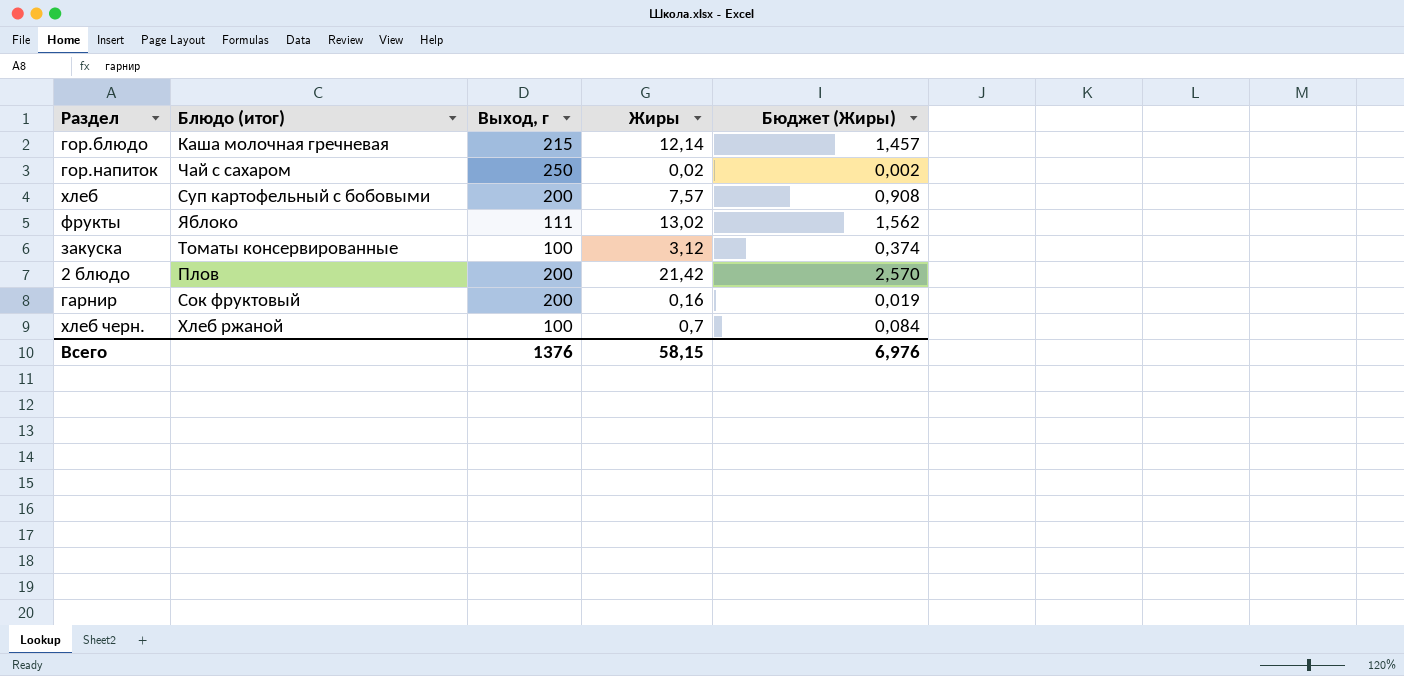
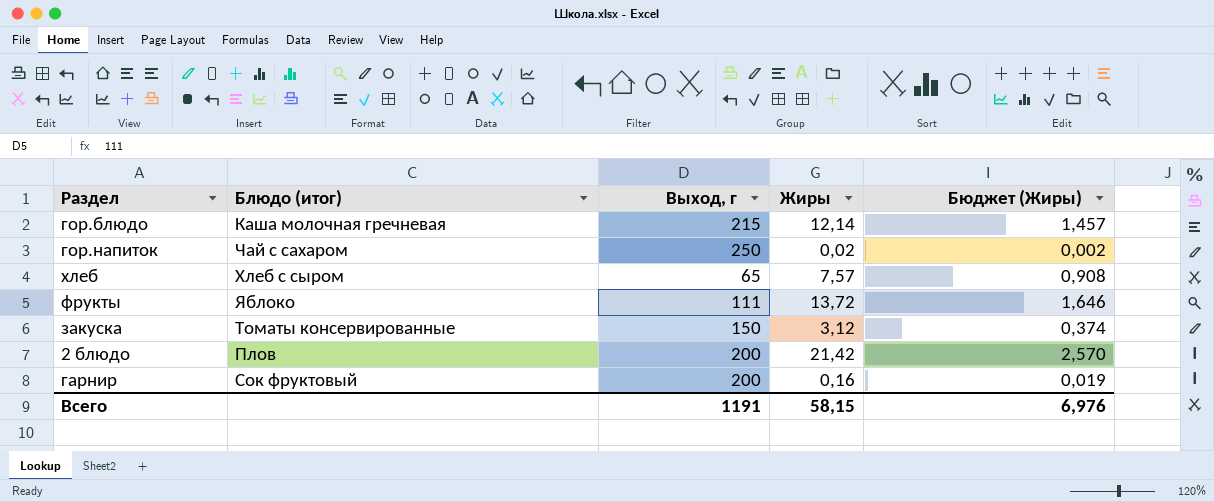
row хлеб черн.: Хлеб ржаной | 100 | 0,7 | 0,084 -> none
хлеб | Блюдо (итог): Суп картофельный с бобовыми -> Хлеб с сыром
хлеб | Выход, г: 200 -> 65
фрукты | Жиры: 13,02 -> 13,72
фрукты | Бюджет (Жиры): 1,562 -> 1,646
закуска | Выход, г: 100 -> 150
Всего | Выход, г: 1376 -> 1191

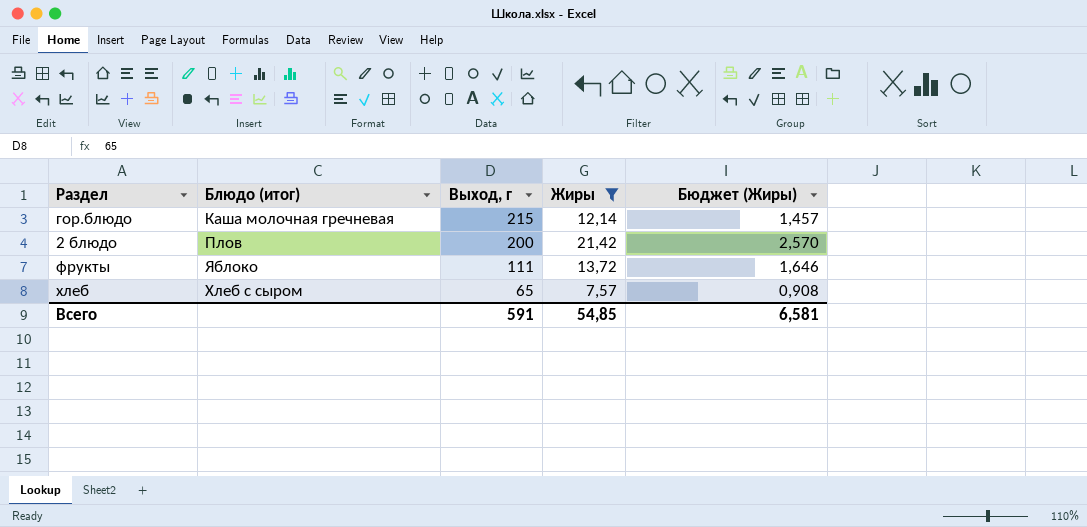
filter: none -> Жиры >= 7,57
row order: none -> Выход, г descending
Всего | Выход, г: 1191 -> 591
Всего | Жиры: 58,15 -> 54,85
Всего | Бюджет (Жиры): 6,976 -> 6,581

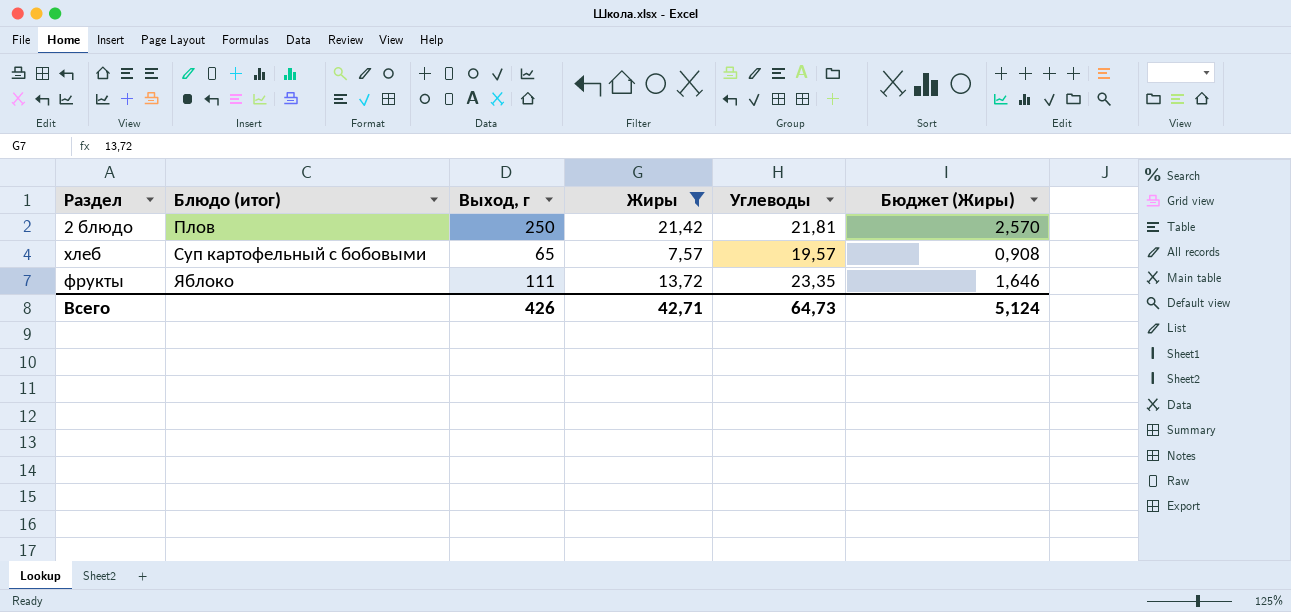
row order: Выход, г descending -> Блюдо (итог) ascending
column Углеводы | position: none -> 5
row гор.блюдо: Каша молочная гречневая | 215 | 12,14 | 1,457 -> none
2 блюдо | Выход, г: 200 -> 250
хлеб | Блюдо (итог): Хлеб с сыром -> Суп картофельный с бобовыми
Всего | Выход, г: 591 -> 426
Всего | Жиры: 54,85 -> 42,71
Всего | Бюджет (Жиры): 6,581 -> 5,124

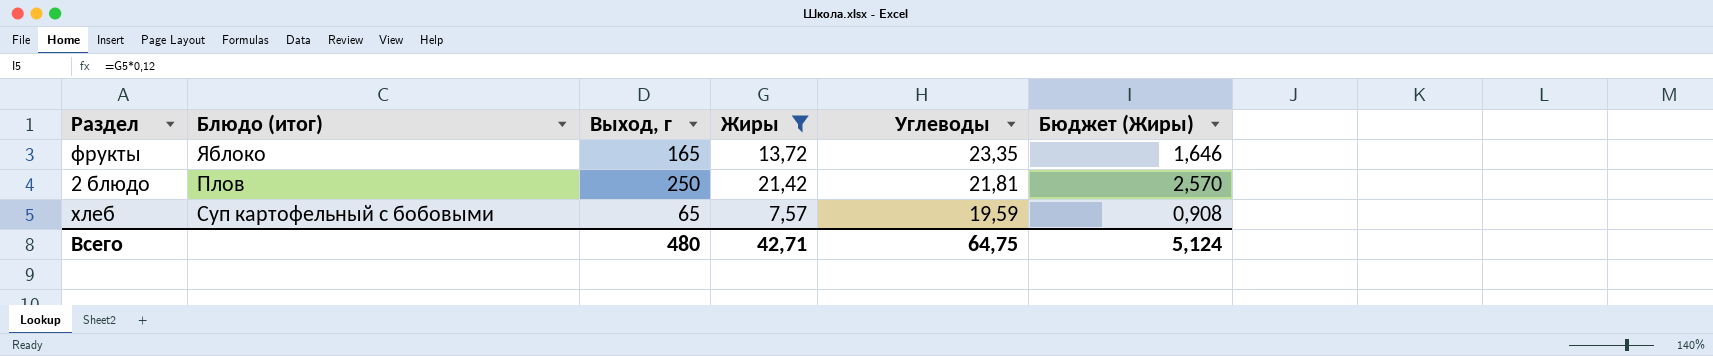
row order: Блюдо (итог) ascending -> Углеводы descending
фрукты | Выход, г: 111 -> 165
хлеб | Углеводы: 19,57 -> 19,59
Всего | Выход, г: 426 -> 480
Всего | Углеводы: 64,73 -> 64,75

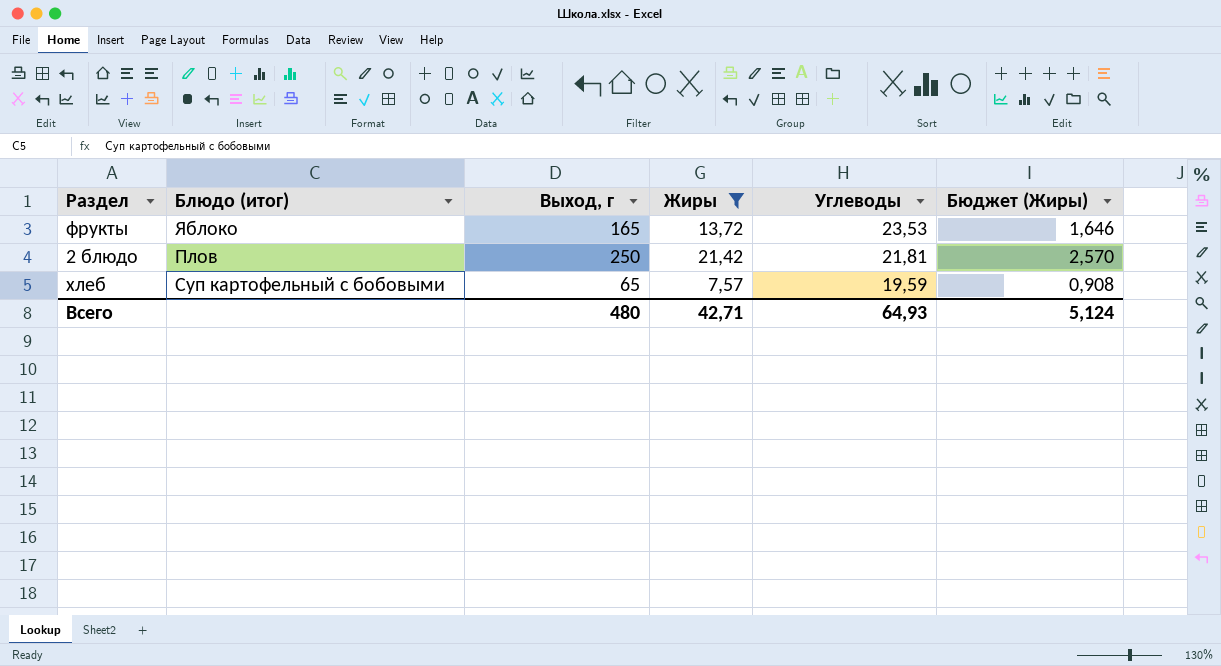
фрукты | Углеводы: 23,35 -> 23,53
Всего | Углеводы: 64,75 -> 64,93

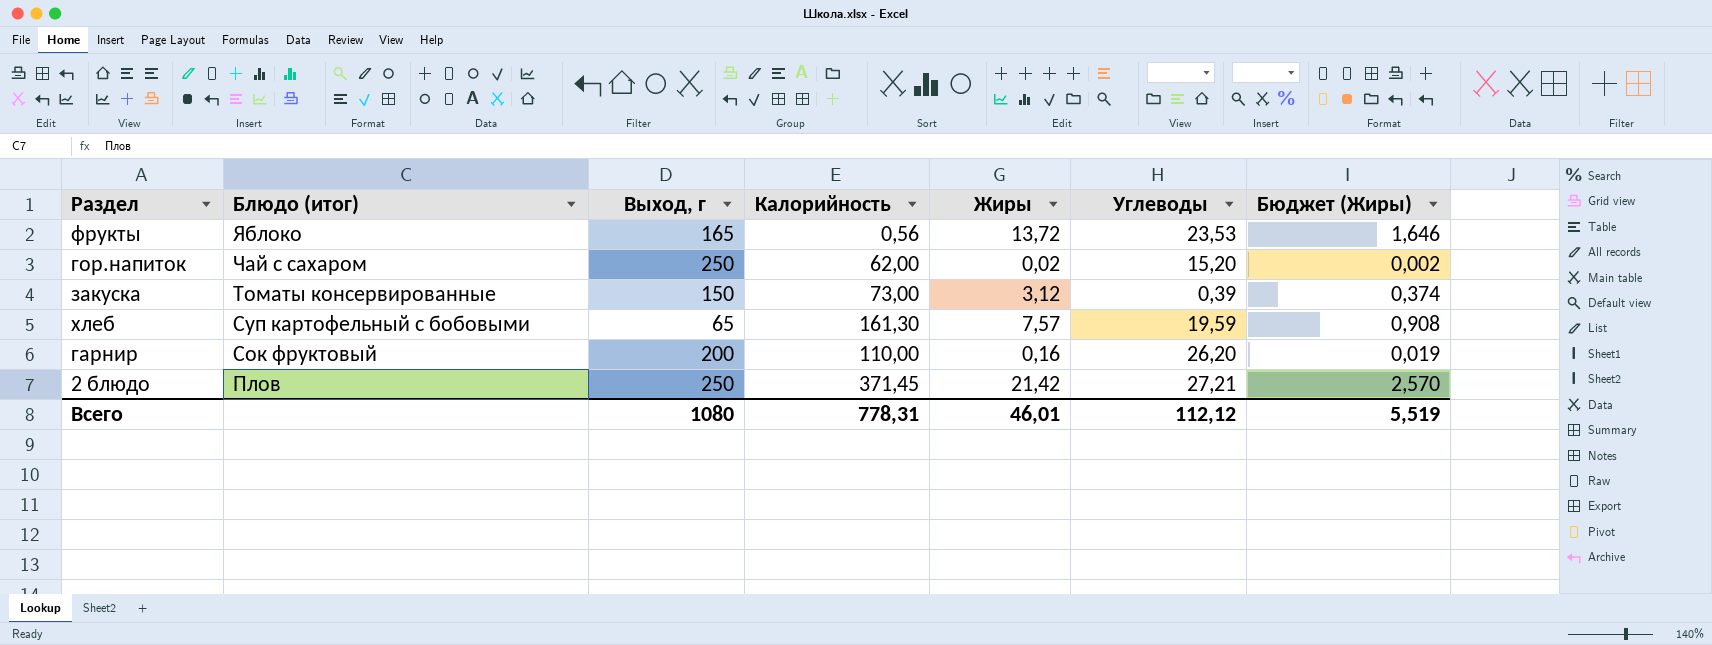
filter: Жиры >= 7,57 -> none
row order: Углеводы descending -> Блюдо (итог) descending
column Калорийность | position: none -> 4
2 блюдо | Углеводы: 21,81 -> 27,21
Всего | Выход, г: 480 -> 1080
Всего | Жиры: 42,71 -> 46,01
Всего | Углеводы: 64,93 -> 112,12
Всего | Бюджет (Жиры): 5,124 -> 5,519

